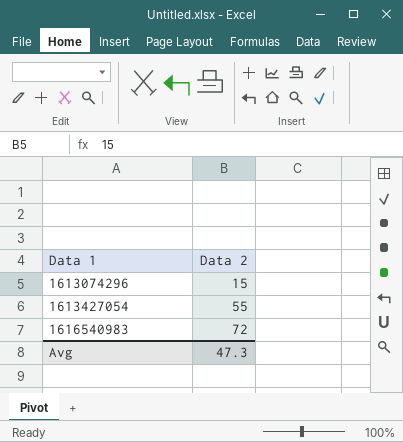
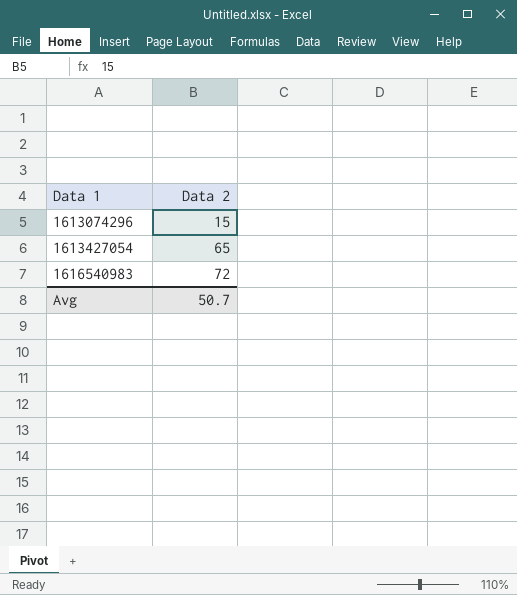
1613427054 | Data 2: 55 -> 65
Avg | Data 2: 47.3 -> 50.7

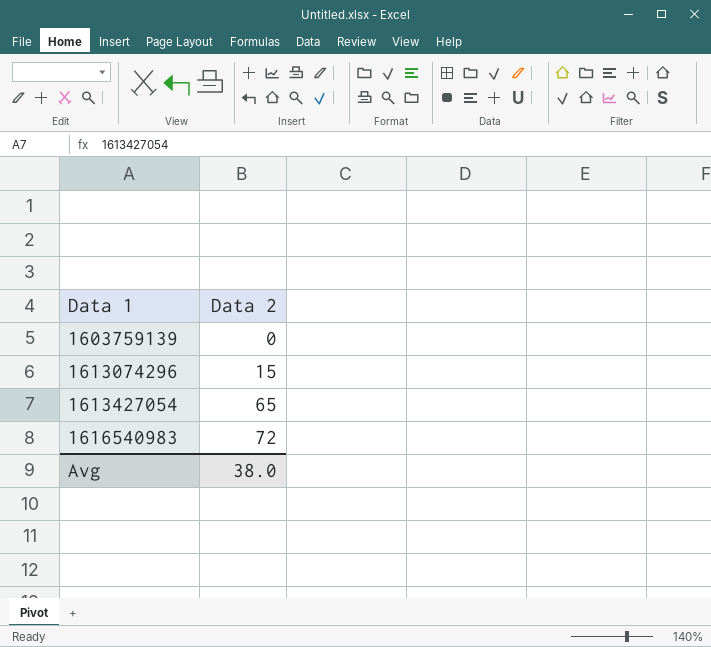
row 1603759139: none -> 0
Avg | Data 2: 50.7 -> 38.0

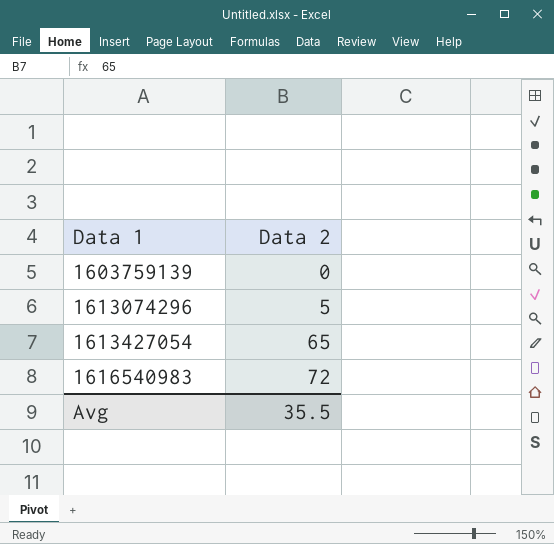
1613074296 | Data 2: 15 -> 5
Avg | Data 2: 38.0 -> 35.5

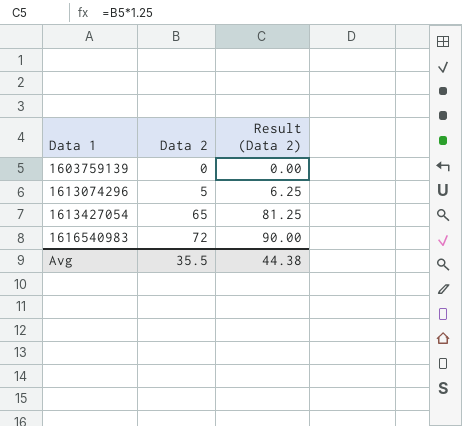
column Result (Data 2) | formula: none -> [Data 2] * 1.25

